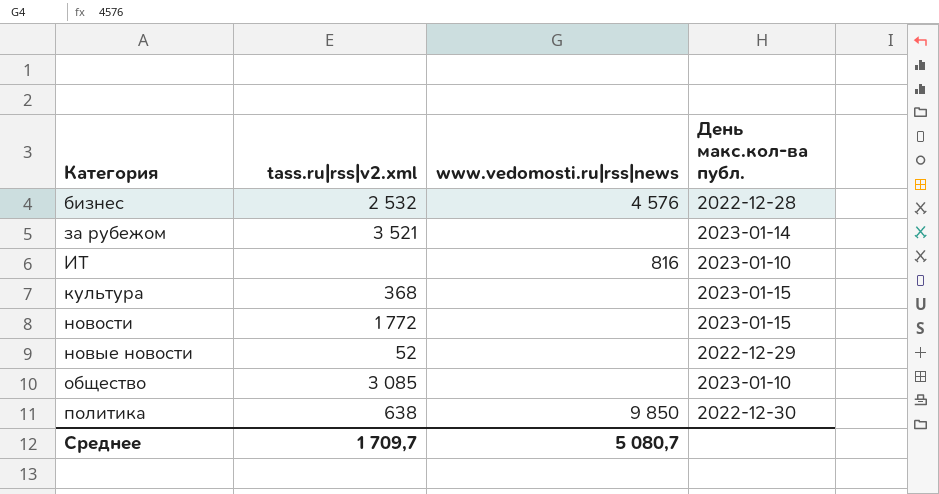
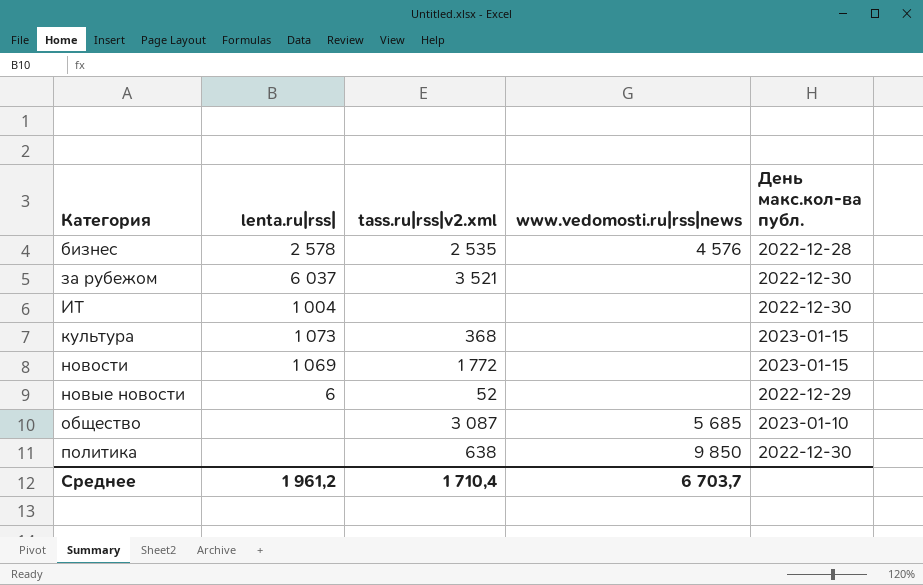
column lenta.ru|rss| | position: none -> 2
бизнес | tass.ru|rss|v2.xml: 2 532 -> 2 535
за рубежом | День макс.кол-ва публ.: 2023-01-14 -> 2022-12-30
ИТ | www.vedomosti.ru|rss|news: 816 -> none
ИТ | День макс.кол-ва публ.: 2023-01-10 -> 2022-12-30
общество | tass.ru|rss|v2.xml: 3 085 -> 3 087
общество | www.vedomosti.ru|rss|news: none -> 5 685
Среднее | tass.ru|rss|v2.xml: 1 709,7 -> 1 710,4
Среднее | www.vedomosti.ru|rss|news: 5 080,7 -> 6 703,7

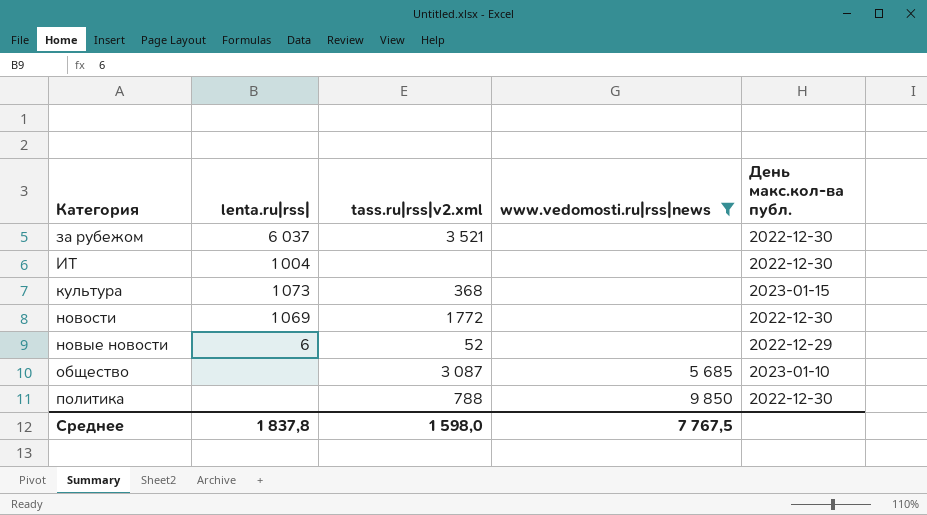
filter: none -> www.vedomosti.ru|rss|news != 4 576
новости | День макс.кол-ва публ.: 2023-01-15 -> 2022-12-30
политика | tass.ru|rss|v2.xml: 638 -> 788
Среднее | lenta.ru|rss|: 1 961,2 -> 1 837,8
Среднее | tass.ru|rss|v2.xml: 1 710,4 -> 1 598,0
Среднее | www.vedomosti.ru|rss|news: 6 703,7 -> 7 767,5

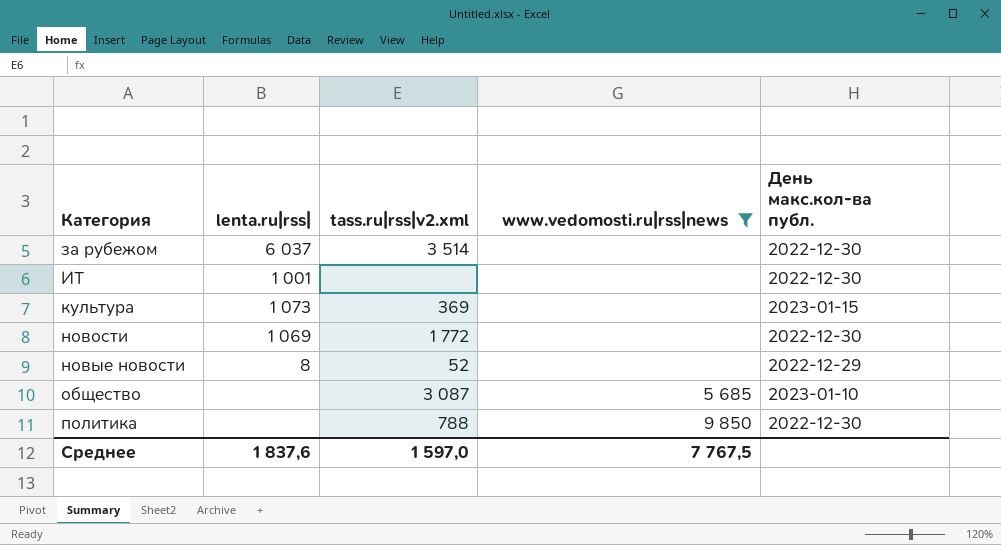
за рубежом | tass.ru|rss|v2.xml: 3 521 -> 3 514
ИТ | lenta.ru|rss|: 1 004 -> 1 001
культура | tass.ru|rss|v2.xml: 368 -> 369
новые новости | lenta.ru|rss|: 6 -> 8
Среднее | lenta.ru|rss|: 1 837,8 -> 1 837,6
Среднее | tass.ru|rss|v2.xml: 1 598,0 -> 1 597,0

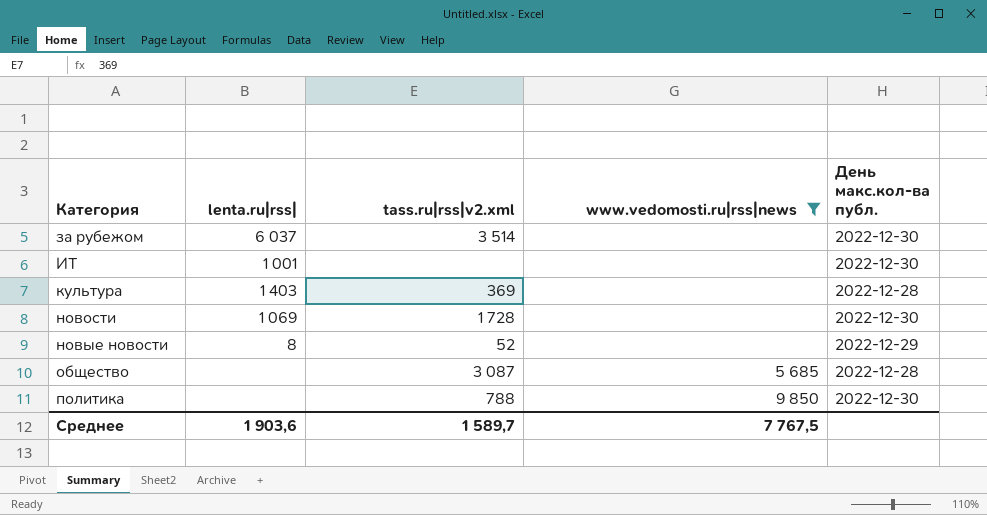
культура | lenta.ru|rss|: 1 073 -> 1 403
культура | День макс.кол-ва публ.: 2023-01-15 -> 2022-12-28
новости | tass.ru|rss|v2.xml: 1 772 -> 1 728
общество | День макс.кол-ва публ.: 2023-01-10 -> 2022-12-28
Среднее | lenta.ru|rss|: 1 837,6 -> 1 903,6
Среднее | tass.ru|rss|v2.xml: 1 597,0 -> 1 589,7

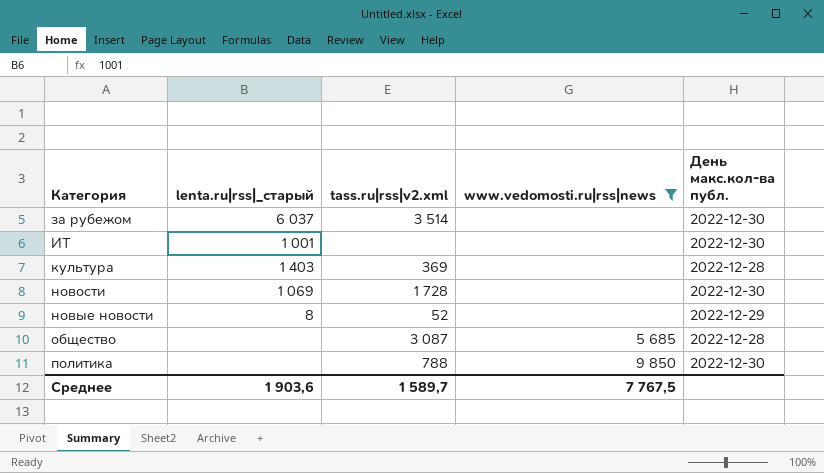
column name: lenta.ru|rss| -> lenta.ru|rss|_старый

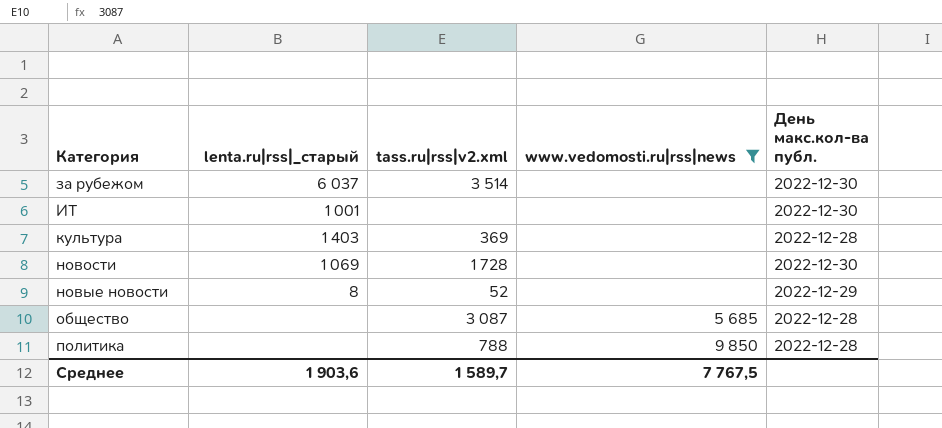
политика | День макс.кол-ва публ.: 2022-12-30 -> 2022-12-28

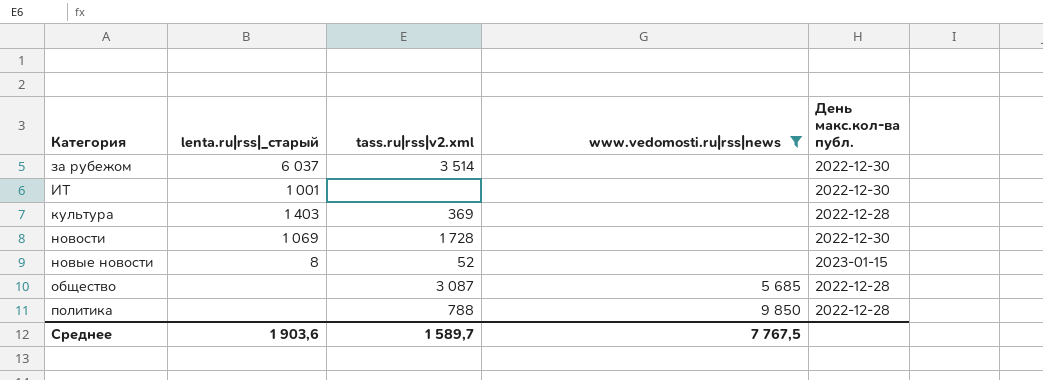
новые новости | День макс.кол-ва публ.: 2022-12-29 -> 2023-01-15

